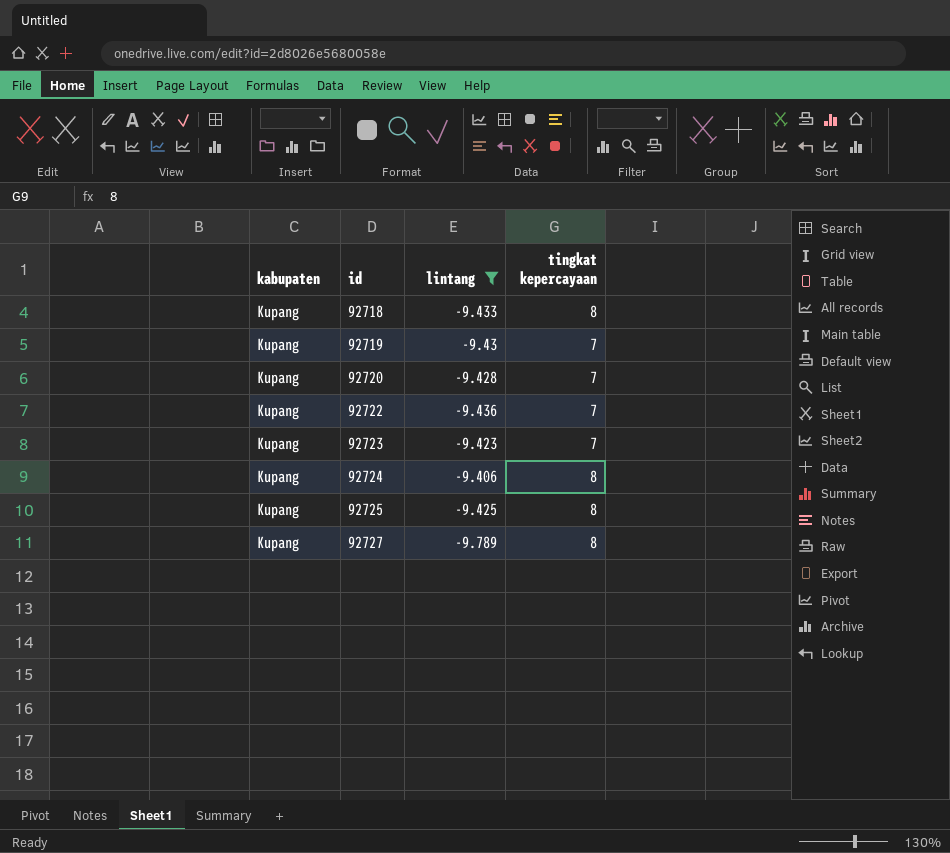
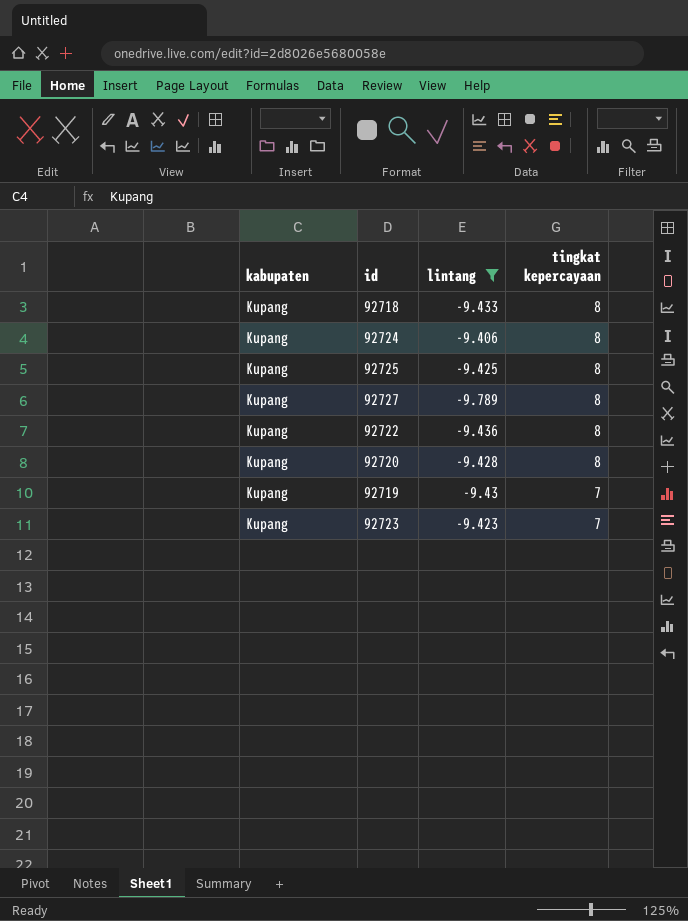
row order: id ascending -> tingkat kepercayaan descending
92722 | tingkat kepercayaan: 7 -> 8
92720 | tingkat kepercayaan: 7 -> 8

